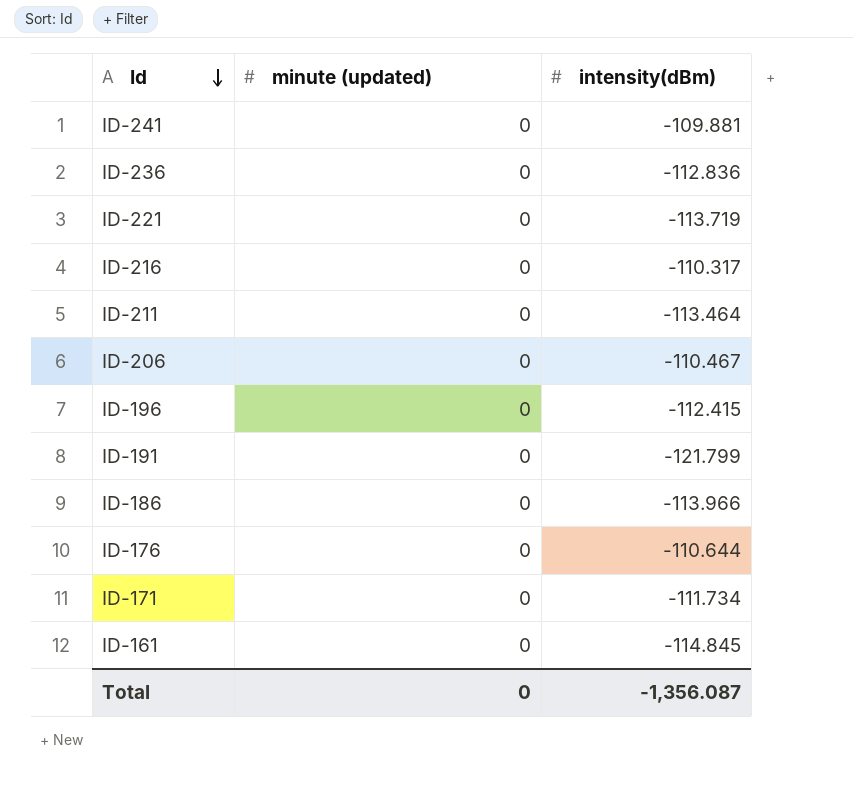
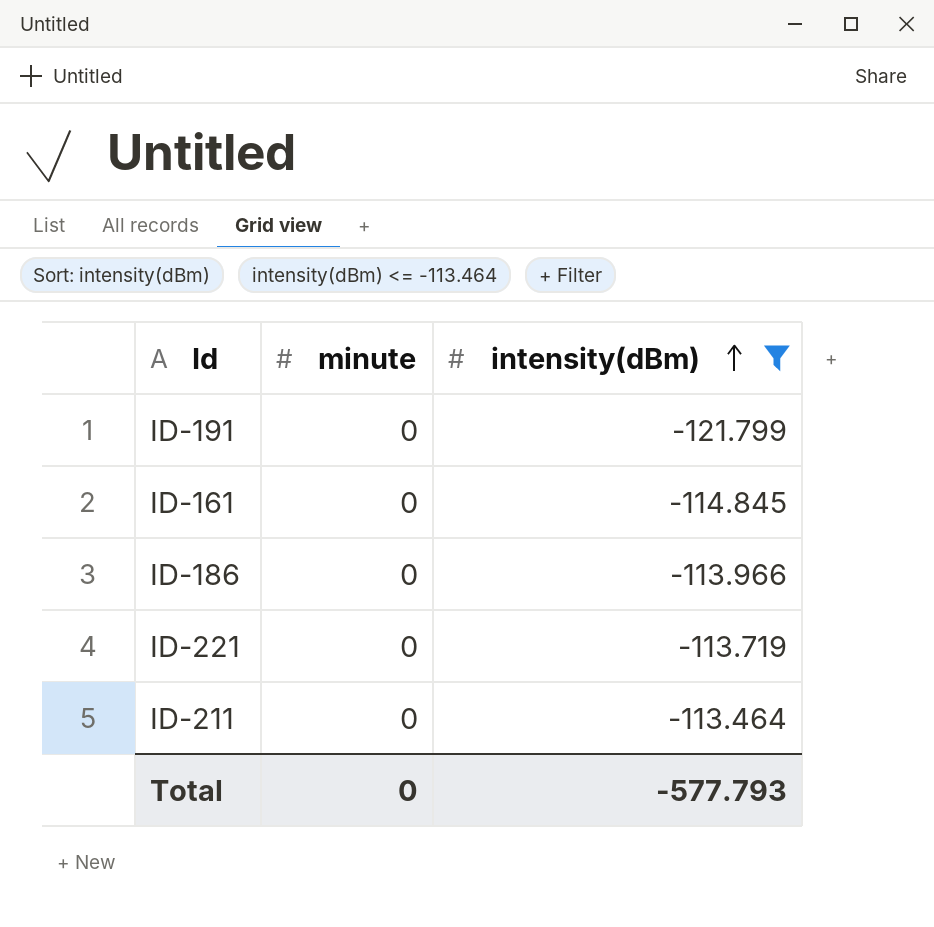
filter: none -> intensity(dBm) <= -113.464
row order: Id descending -> intensity(dBm) ascending
column name: minute (updated) -> minute
Total | intensity(dBm): -1,356.087 -> -577.793

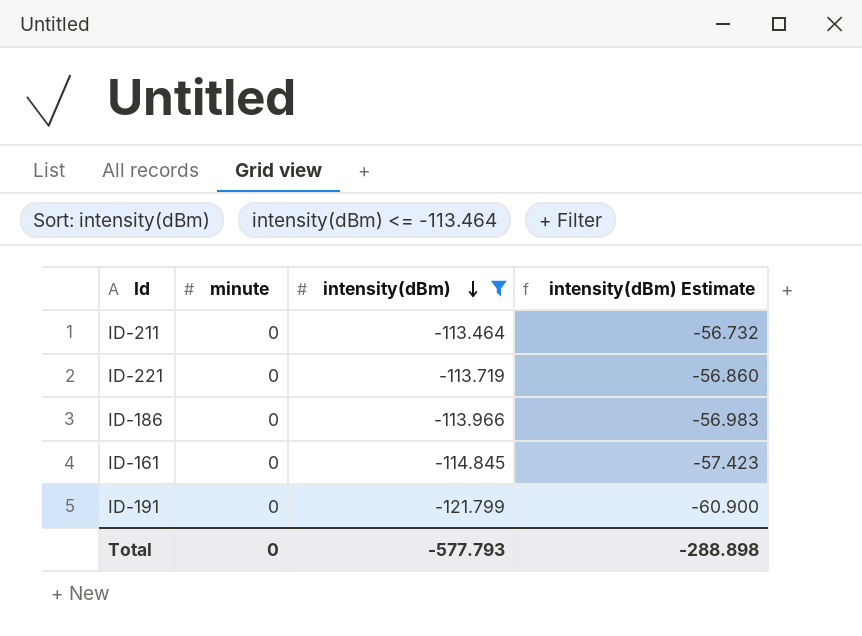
row order: intensity(dBm) ascending -> intensity(dBm) descending
column intensity(dBm) Estimate | formula: none -> [intensity(dBm)] * 0.5

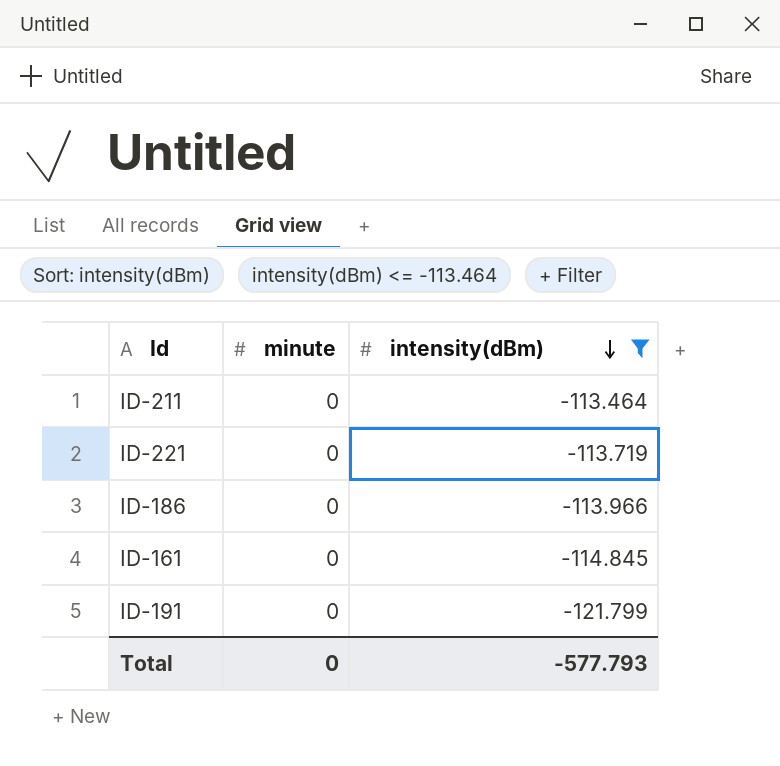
column intensity(dBm) Estimate | formula: [intensity(dBm)] * 0.5 -> none

